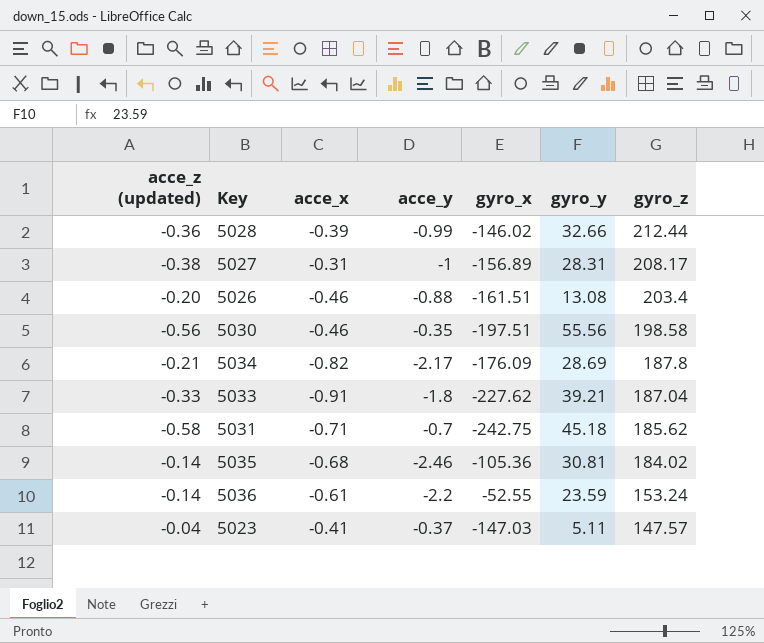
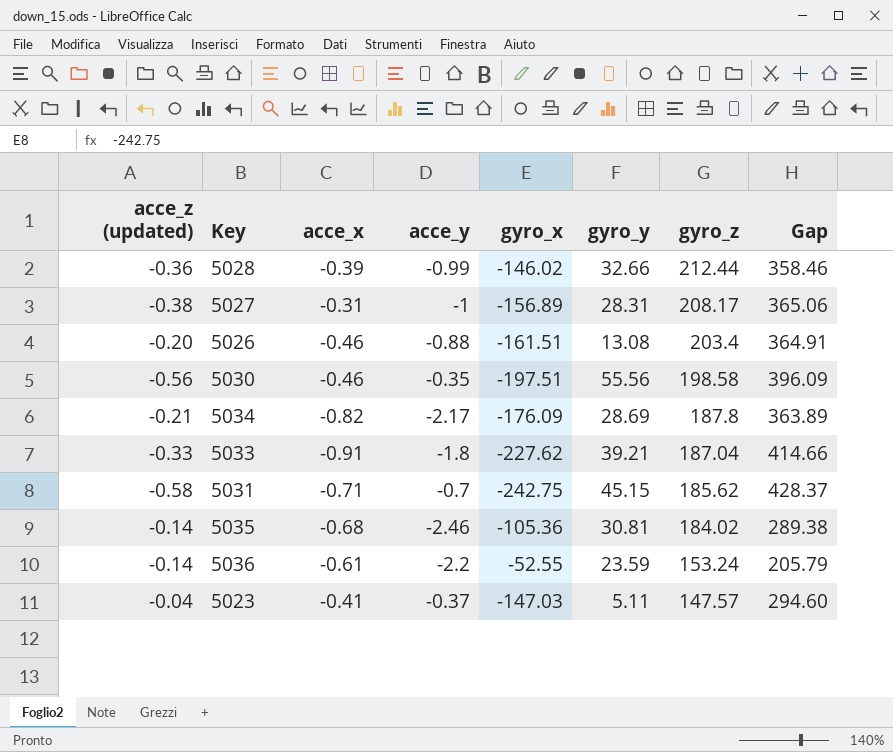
column Gap | formula: none -> [gyro_z] - [gyro_x]
5031 | gyro_y: 45.18 -> 45.15

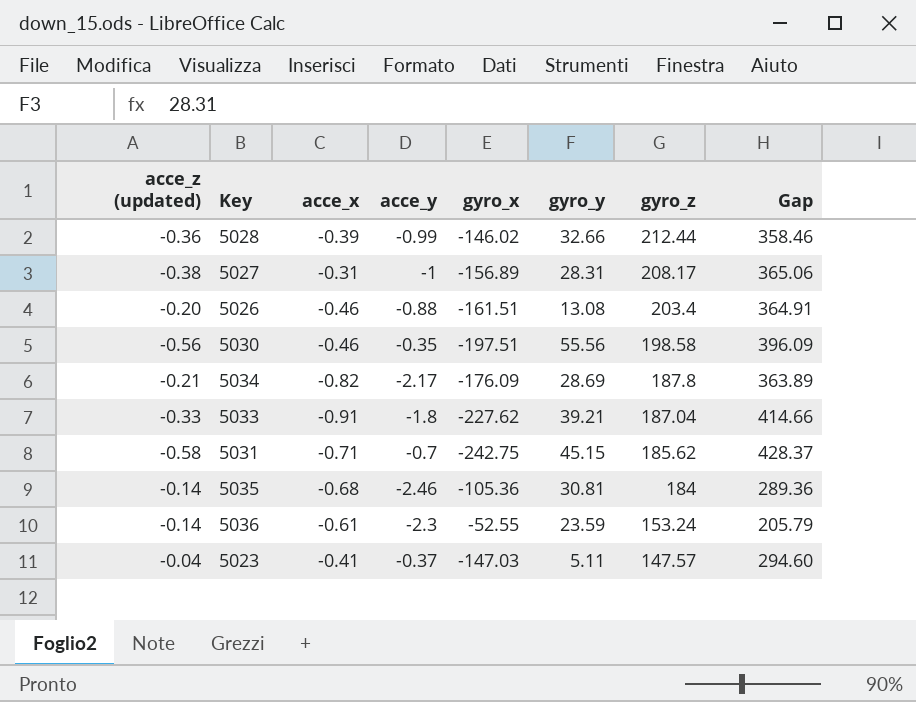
5035 | gyro_z: 184.02 -> 184
5035 | Gap: 289.38 -> 289.36
5036 | acce_y: -2.2 -> -2.3

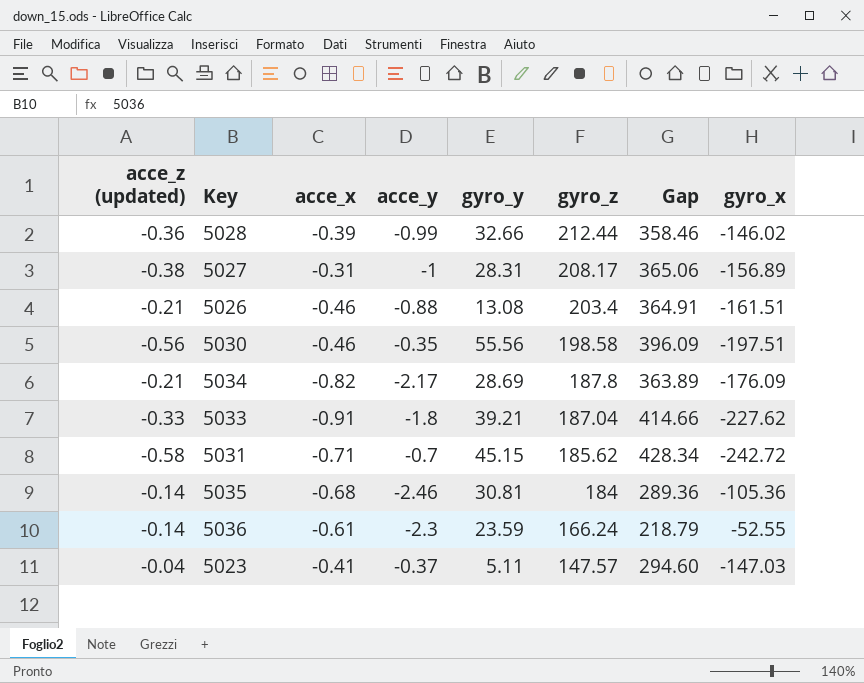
column gyro_x | position: 5 -> 8
5026 | acce_z (updated): -0.20 -> -0.21
5031 | Gap: 428.37 -> 428.34
5031 | gyro_x: -242.75 -> -242.72
5036 | gyro_z: 153.24 -> 166.24
5036 | Gap: 205.79 -> 218.79

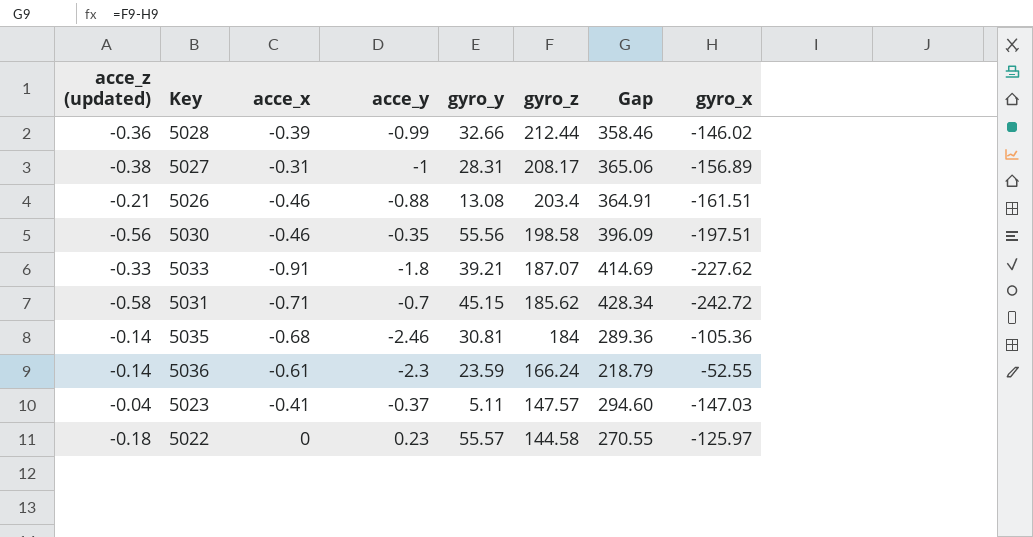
row 5034: -0.21 | -0.82 | -2.17 | 28.69 | 187.8 | 363.89 | -176.09 -> none
5033 | gyro_z: 187.04 -> 187.07
5033 | Gap: 414.66 -> 414.69
row 5022: none -> -0.18 | 0 | 0.23 | 55.57 | 144.58 | 270.55 | -125.97

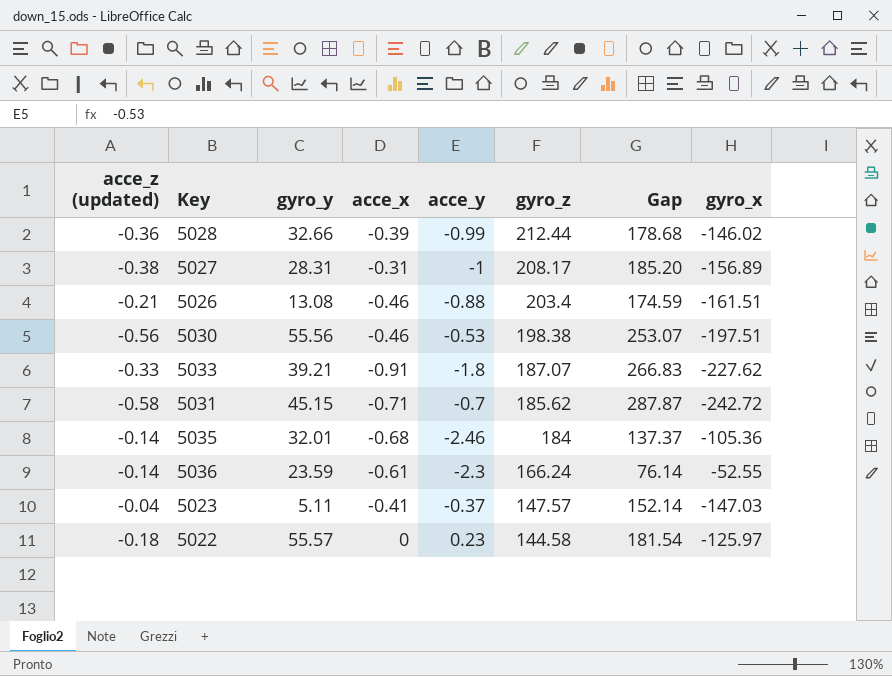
column gyro_y | position: 5 -> 3
column Gap | formula: [gyro_z] - [gyro_x] -> [gyro_y] - [gyro_x]
5030 | acce_y: -0.35 -> -0.53
5030 | gyro_z: 198.58 -> 198.38
5035 | gyro_y: 30.81 -> 32.01

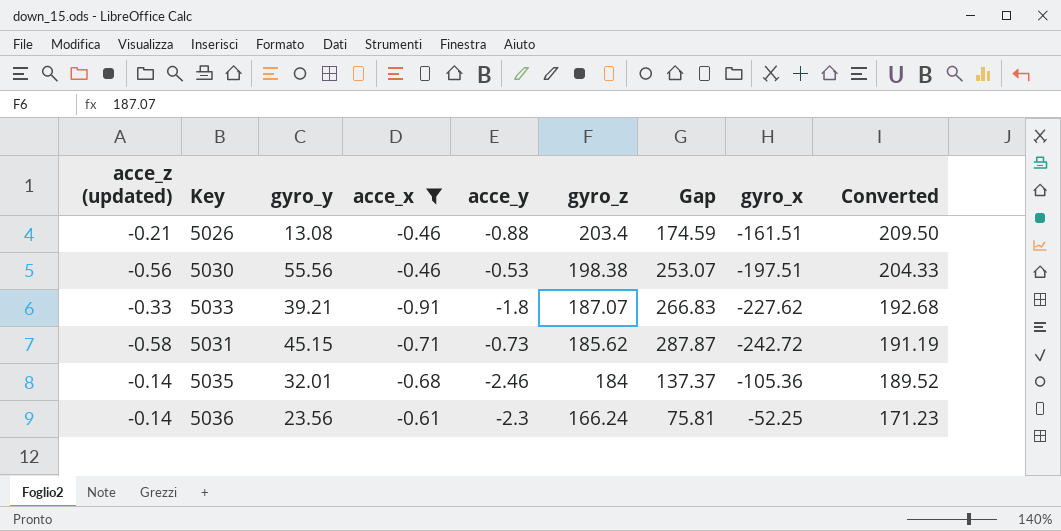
filter: none -> acce_x <= -0.46
column Converted | formula: none -> [gyro_z] * 1.03
5031 | acce_y: -0.7 -> -0.73
5036 | gyro_y: 23.59 -> 23.56
5036 | Gap: 76.14 -> 75.81
5036 | gyro_x: -52.55 -> -52.25

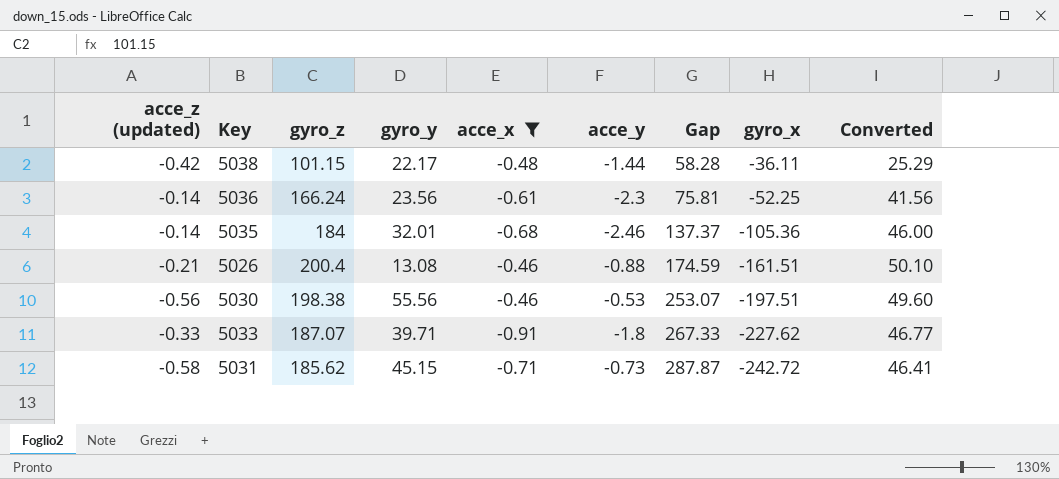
row order: gyro_z descending -> Gap ascending
column gyro_z | position: 6 -> 3
column Converted | formula: [gyro_z] * 1.03 -> [gyro_z] * 0.25
row 5038: none -> -0.42 | 101.15 | 22.17 | -0.48 | -1.44 | 58.28 | -36.11 | 25.29
5026 | gyro_z: 203.4 -> 200.4
5033 | gyro_y: 39.21 -> 39.71
5033 | Gap: 266.83 -> 267.33

